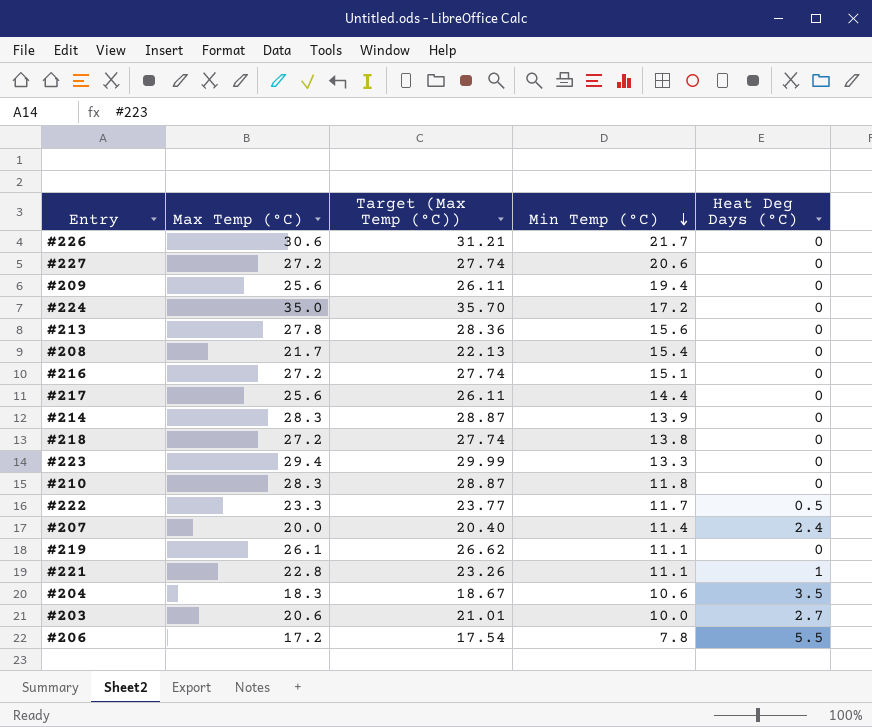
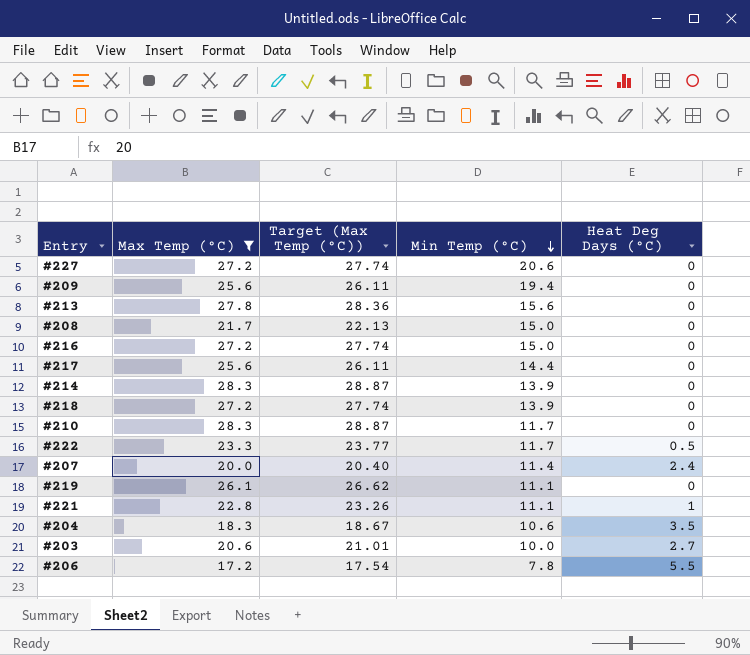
filter: none -> Max Temp (°C) <= 28.3
#208 | Min Temp (°C): 15.4 -> 15.0
#216 | Min Temp (°C): 15.1 -> 15.0
#218 | Min Temp (°C): 13.8 -> 13.9
#210 | Min Temp (°C): 11.8 -> 11.7

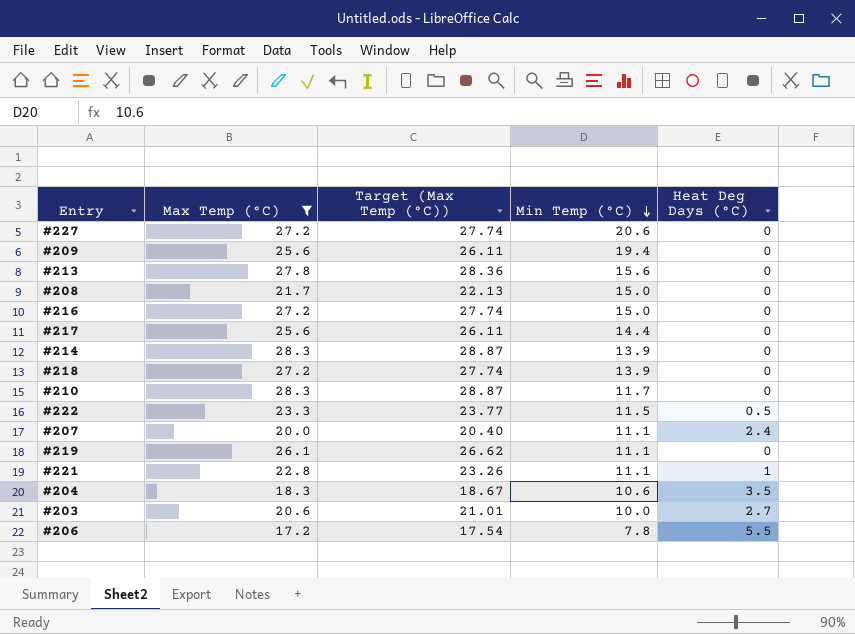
#222 | Min Temp (°C): 11.7 -> 11.5
#207 | Min Temp (°C): 11.4 -> 11.1

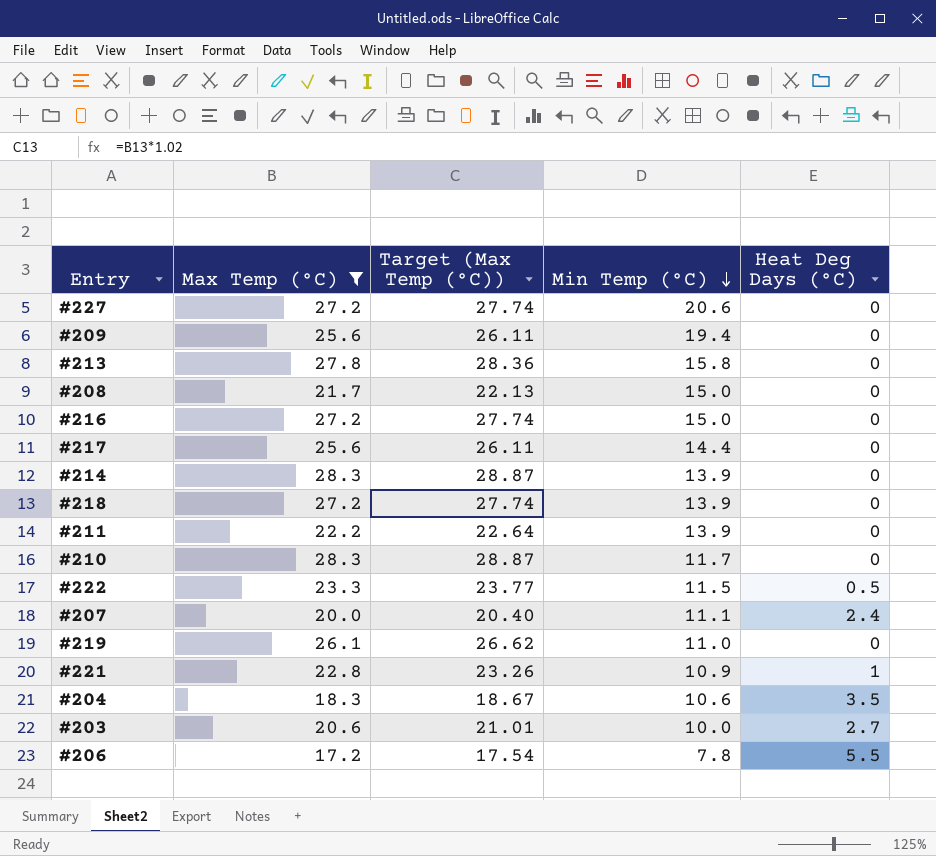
#213 | Min Temp (°C): 15.6 -> 15.8
row #211: none -> 22.2 | 22.64 | 13.9 | 0
#219 | Min Temp (°C): 11.1 -> 11.0
#221 | Min Temp (°C): 11.1 -> 10.9

